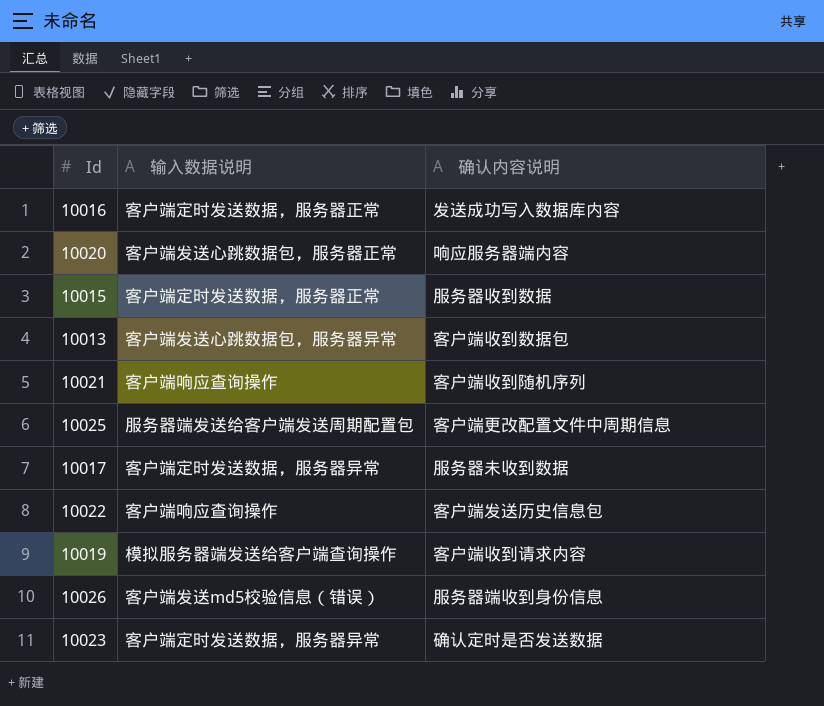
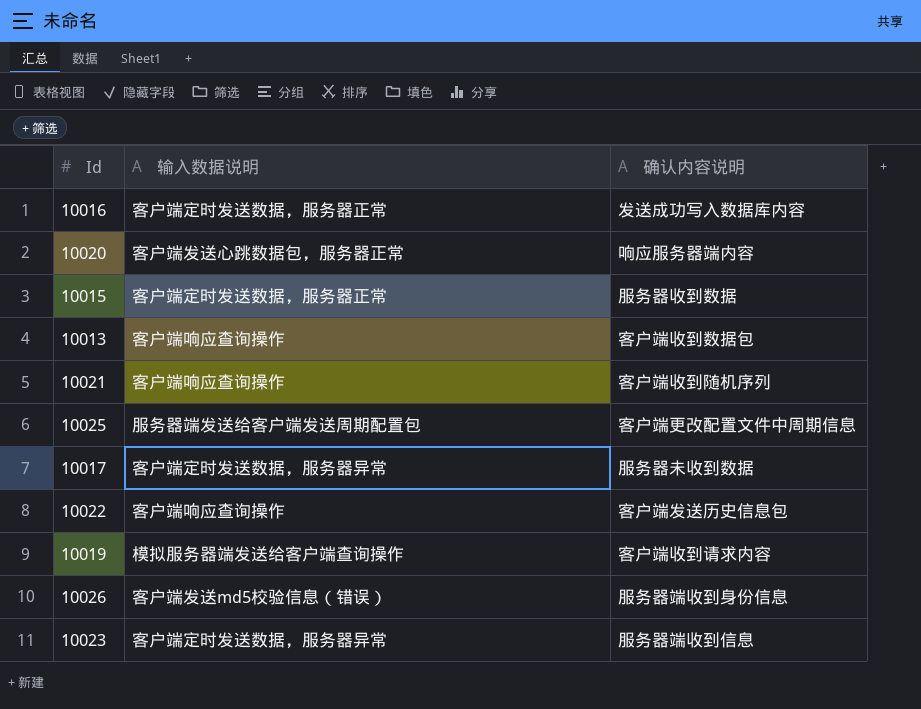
10013 | 输入数据说明: 客户端发送心跳数据包，服务器异常 -> 客户端响应查询操作
10023 | 确认内容说明: 确认定时是否发送数据 -> 服务器端收到信息

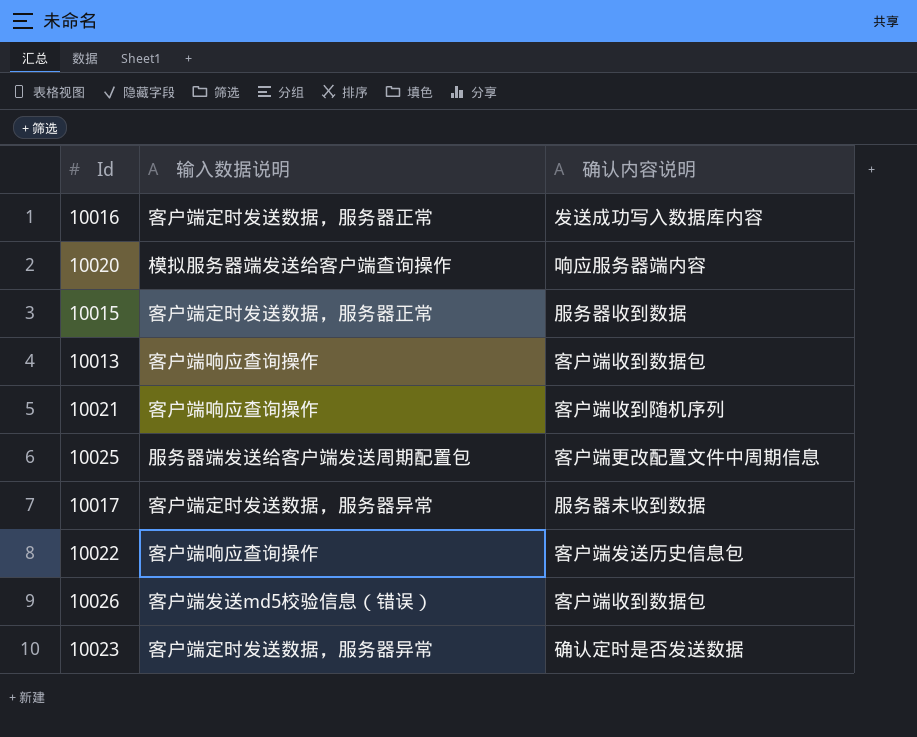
row 10019: 模拟服务器端发送给客户端查询操作 | 客户端收到请求内容 -> none
10020 | 输入数据说明: 客户端发送心跳数据包，服务器正常 -> 模拟服务器端发送给客户端查询操作
10026 | 确认内容说明: 服务器端收到身份信息 -> 客户端收到数据包
10023 | 确认内容说明: 服务器端收到信息 -> 确认定时是否发送数据

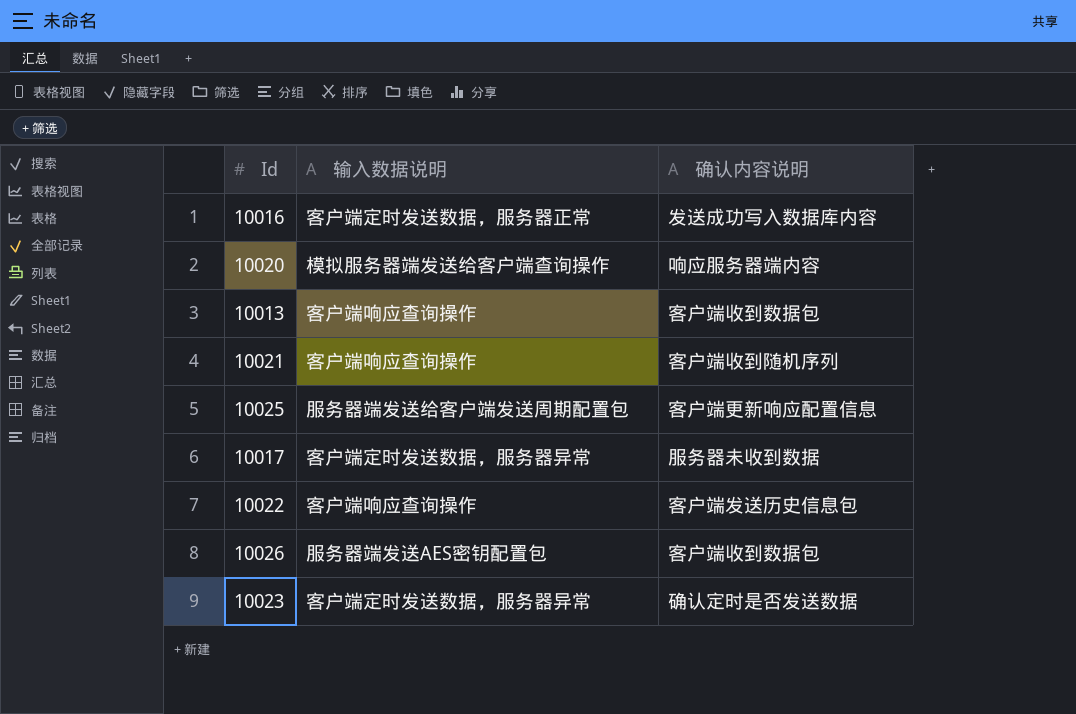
row 10015: 客户端定时发送数据，服务器正常 | 服务器收到数据 -> none
10025 | 确认内容说明: 客户端更改配置文件中周期信息 -> 客户端更新响应配置信息
10026 | 输入数据说明: 客户端发送md5校验信息（错误） -> 服务器端发送AES密钥配置包

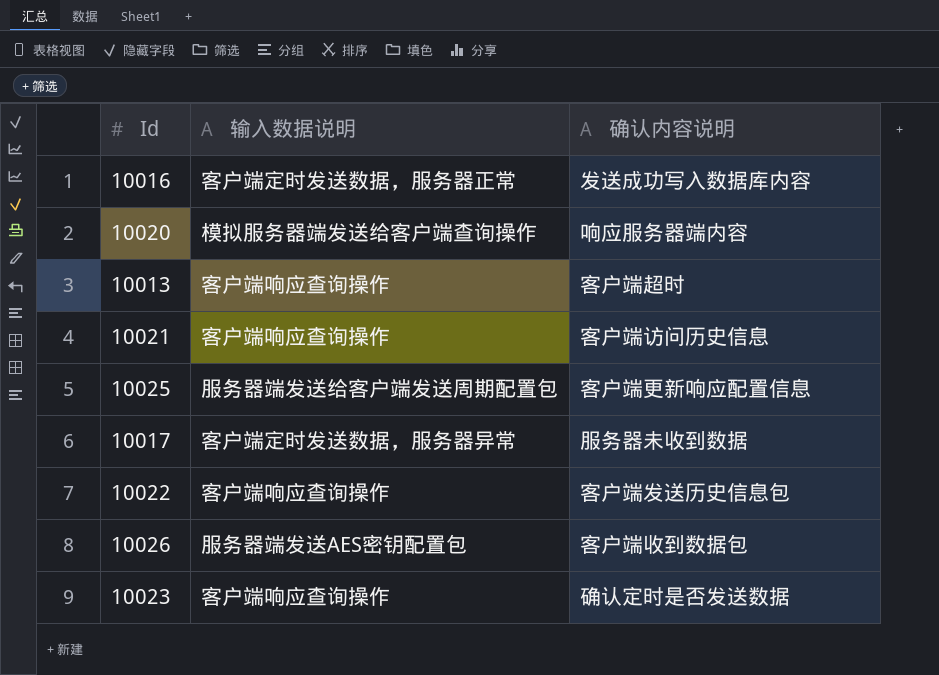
10013 | 确认内容说明: 客户端收到数据包 -> 客户端超时
10021 | 确认内容说明: 客户端收到随机序列 -> 客户端访问历史信息
10023 | 输入数据说明: 客户端定时发送数据，服务器异常 -> 客户端响应查询操作

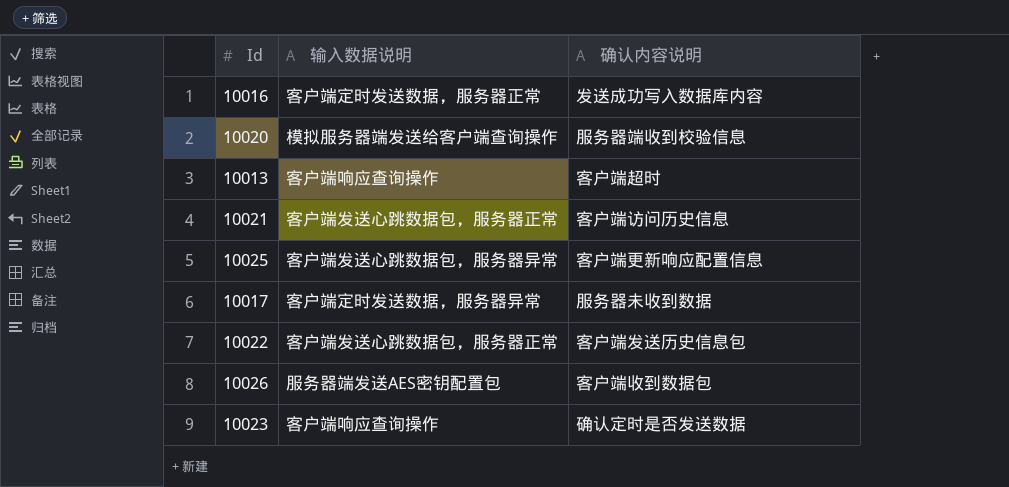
10020 | 确认内容说明: 响应服务器端内容 -> 服务器端收到校验信息
10021 | 输入数据说明: 客户端响应查询操作 -> 客户端发送心跳数据包，服务器正常
10025 | 输入数据说明: 服务器端发送给客户端发送周期配置包 -> 客户端发送心跳数据包，服务器异常
10022 | 输入数据说明: 客户端响应查询操作 -> 客户端发送心跳数据包，服务器正常

